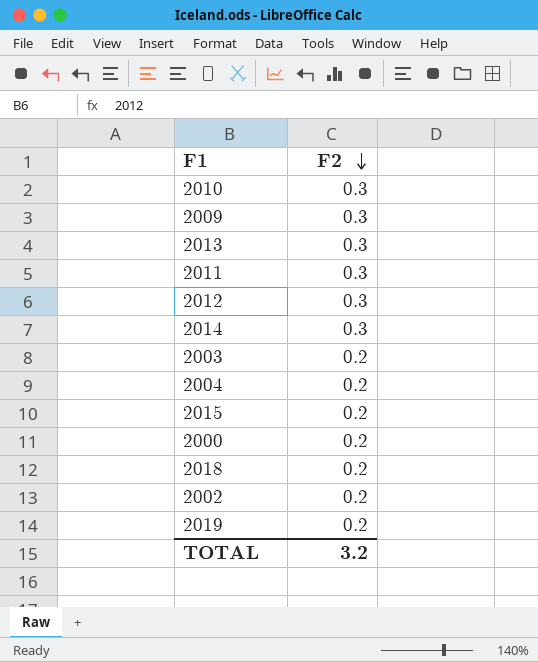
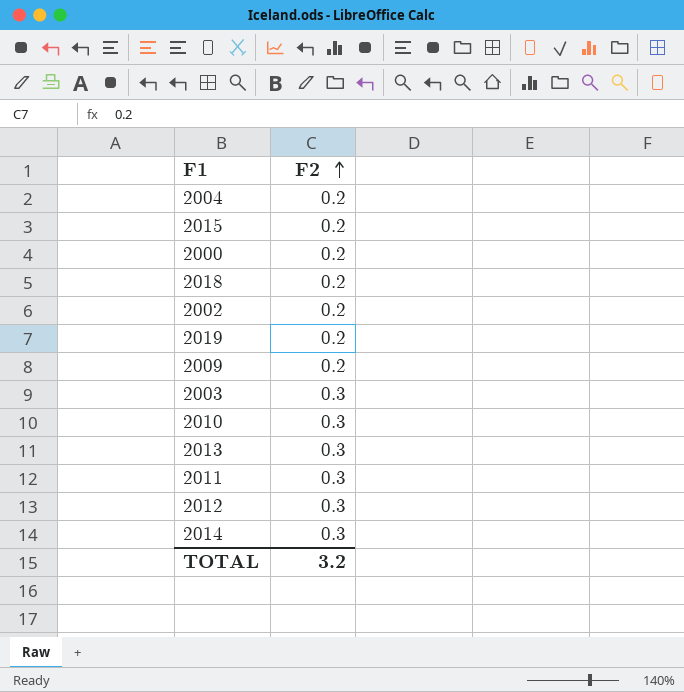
row order: F2 descending -> F2 ascending
2009 | F2: 0.3 -> 0.2
2003 | F2: 0.2 -> 0.3

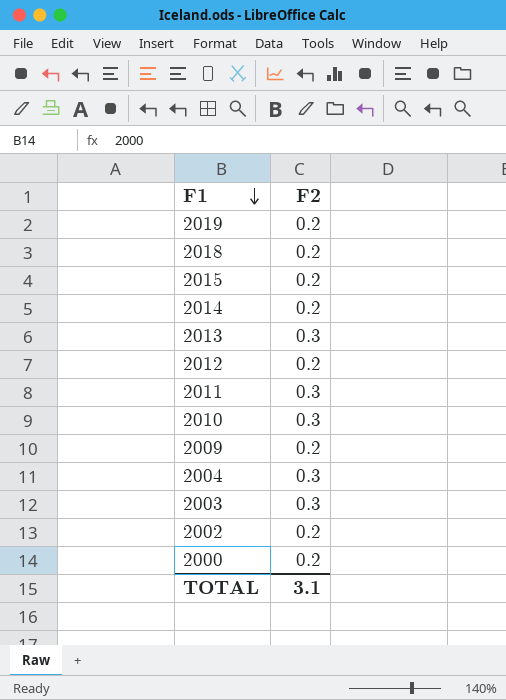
row order: F2 ascending -> F1 descending
2014 | F2: 0.3 -> 0.2
2012 | F2: 0.3 -> 0.2
2004 | F2: 0.2 -> 0.3
TOTAL | F2: 3.2 -> 3.1

